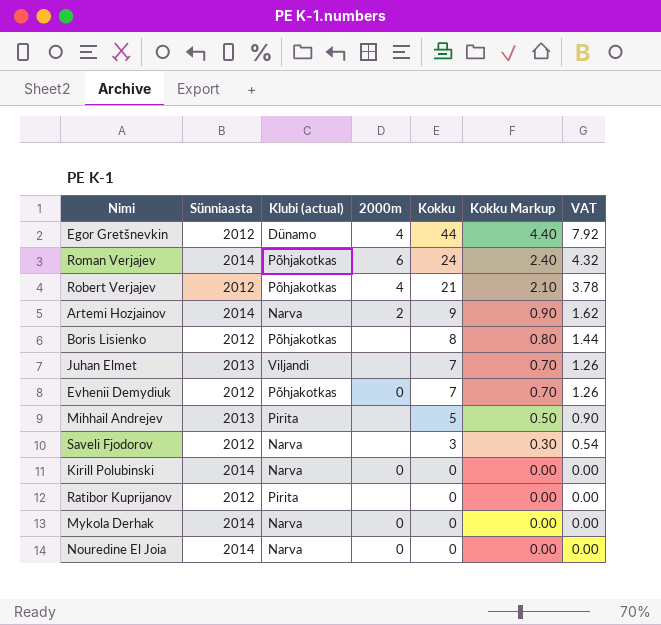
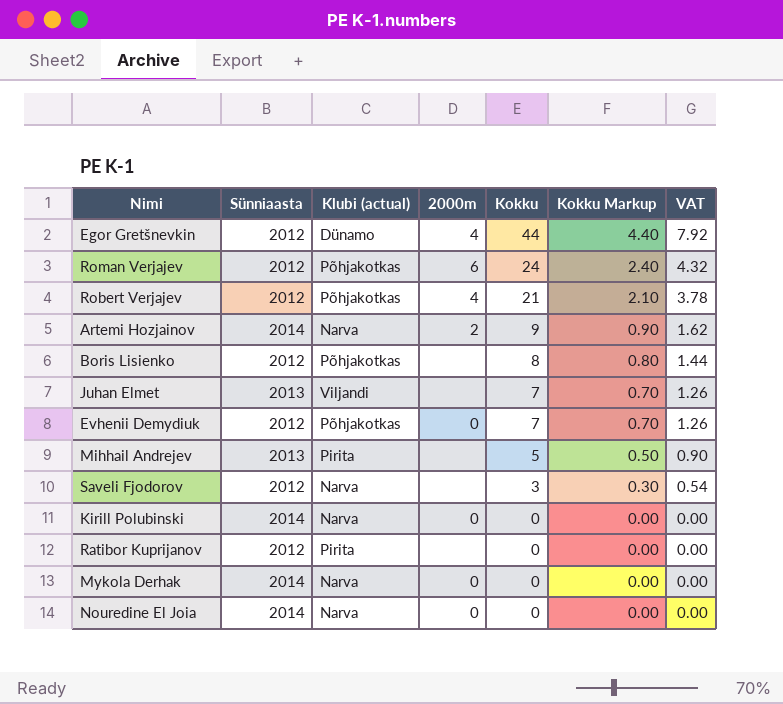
Roman Verjajev | Sünniaasta: 2014 -> 2012

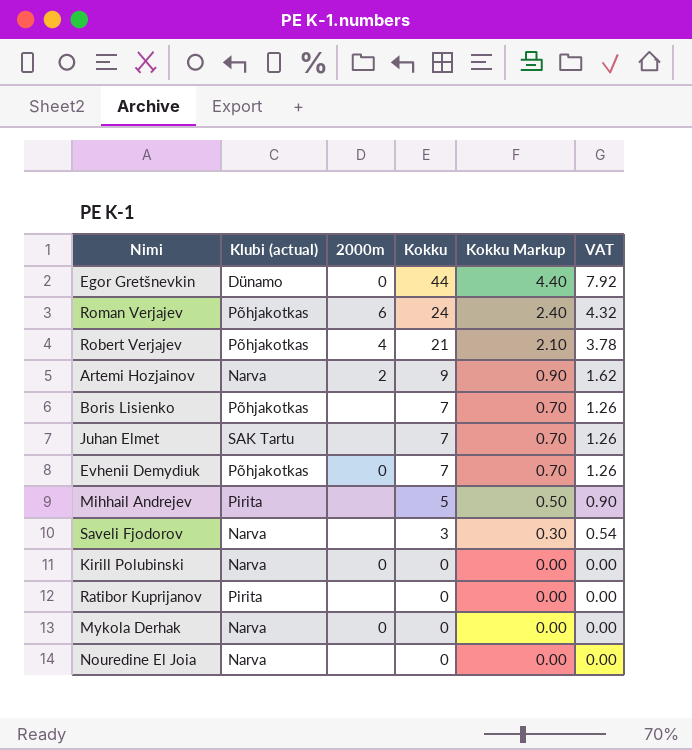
column Sünniaasta | position: 2 -> none
Egor Gretšnevkin | 2000m: 4 -> 0
Boris Lisienko | Kokku: 8 -> 7
Boris Lisienko | Kokku Markup: 0.80 -> 0.70
Boris Lisienko | VAT: 1.44 -> 1.26
Juhan Elmet | Klubi (actual): Viljandi -> SAK Tartu
Nouredine El Joia | 2000m: 0 -> none

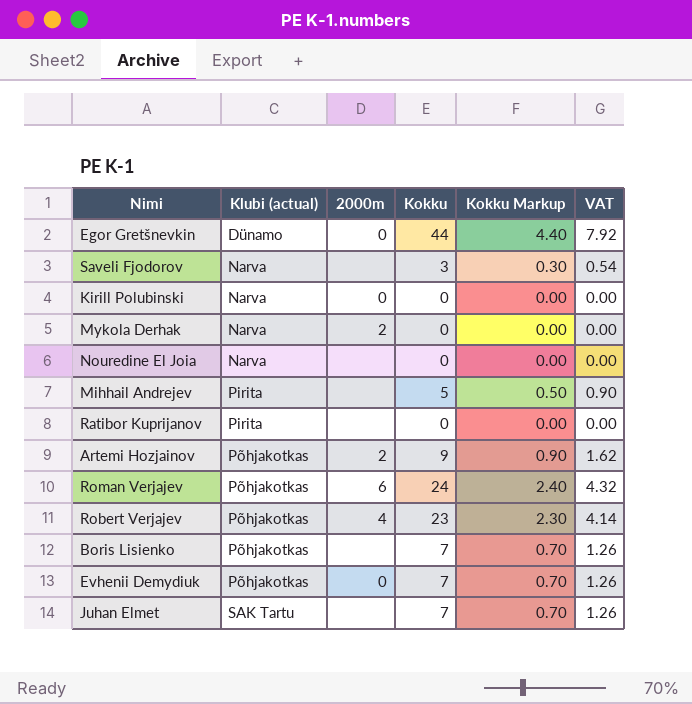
row order: Kokku descending -> Klubi (actual) ascending
Mykola Derhak | 2000m: 0 -> 2
Artemi Hozjainov | Klubi (actual): Narva -> Põhjakotkas
Robert Verjajev | Kokku: 21 -> 23
Robert Verjajev | Kokku Markup: 2.10 -> 2.30
Robert Verjajev | VAT: 3.78 -> 4.14

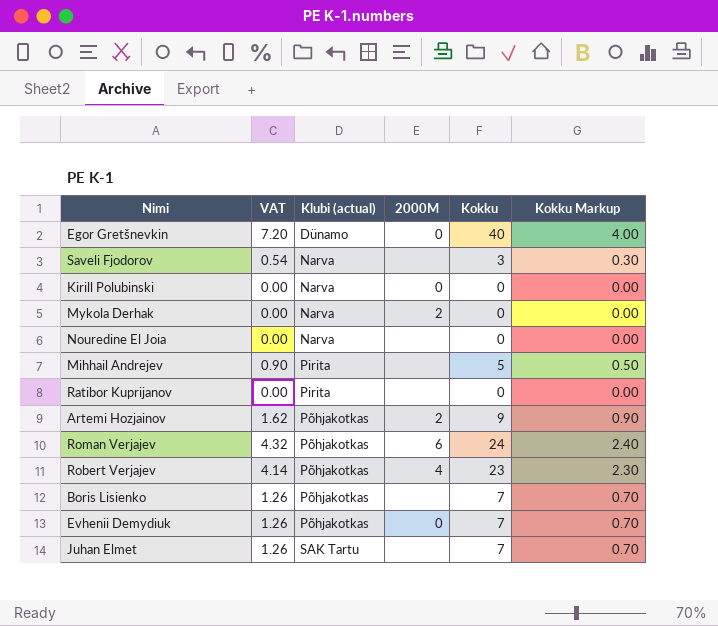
column VAT | position: 6 -> 2
column name: 2000m -> 2000M
Egor Gretšnevkin | VAT: 7.92 -> 7.20
Egor Gretšnevkin | Kokku: 44 -> 40
Egor Gretšnevkin | Kokku Markup: 4.40 -> 4.00

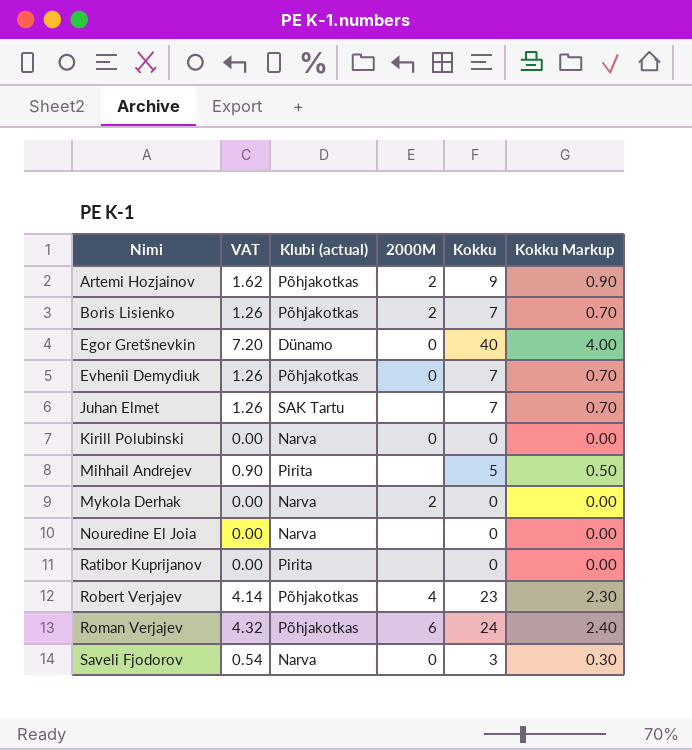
row order: Klubi (actual) ascending -> Nimi ascending
Boris Lisienko | 2000M: none -> 2
Saveli Fjodorov | 2000M: none -> 0

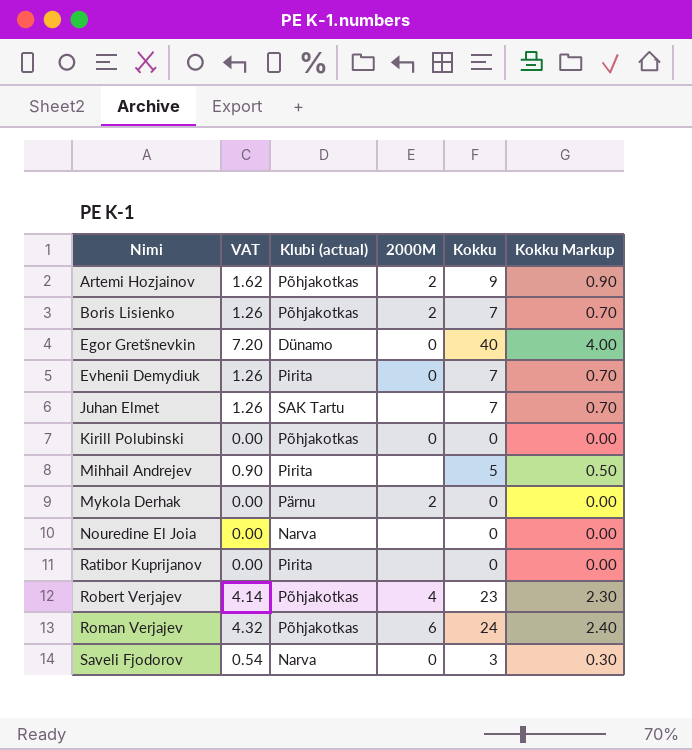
Evhenii Demydiuk | Klubi (actual): Põhjakotkas -> Pirita
Kirill Polubinski | Klubi (actual): Narva -> Põhjakotkas
Mykola Derhak | Klubi (actual): Narva -> Pärnu

